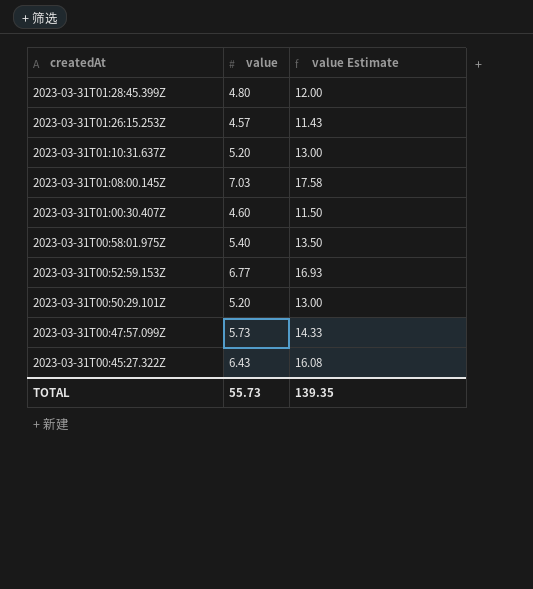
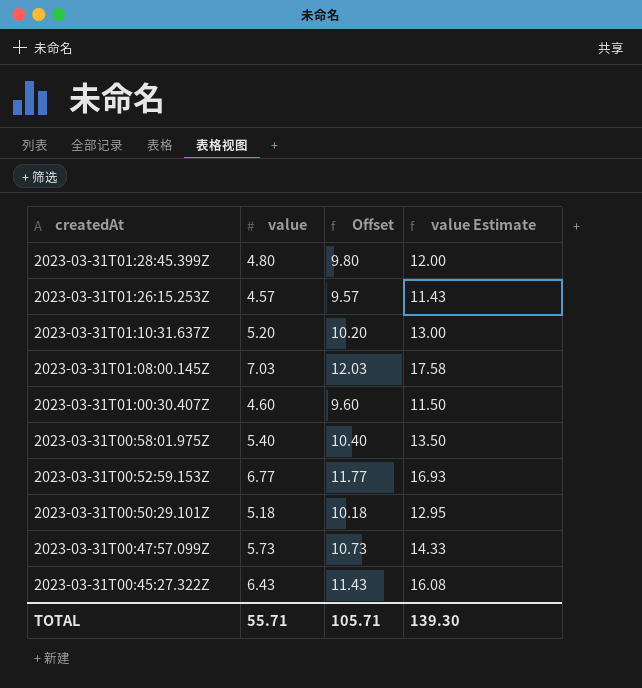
column Offset | formula: none -> [value] + 5
2023-03-31T00:50:29.101Z | value: 5.20 -> 5.18
2023-03-31T00:50:29.101Z | value Estimate: 13.00 -> 12.95
TOTAL | value: 55.73 -> 55.71
TOTAL | value Estimate: 139.35 -> 139.30

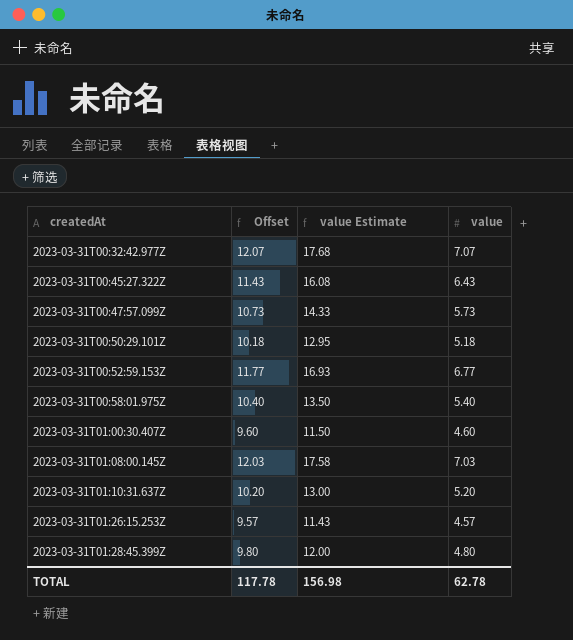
row order: createdAt descending -> createdAt ascending
column value | position: 2 -> 4
row 2023-03-31T00:32:42.977Z: none -> 12.07 | 17.68 | 7.07
TOTAL | Offset: 105.71 -> 117.78
TOTAL | value Estimate: 139.30 -> 156.98
TOTAL | value: 55.71 -> 62.78

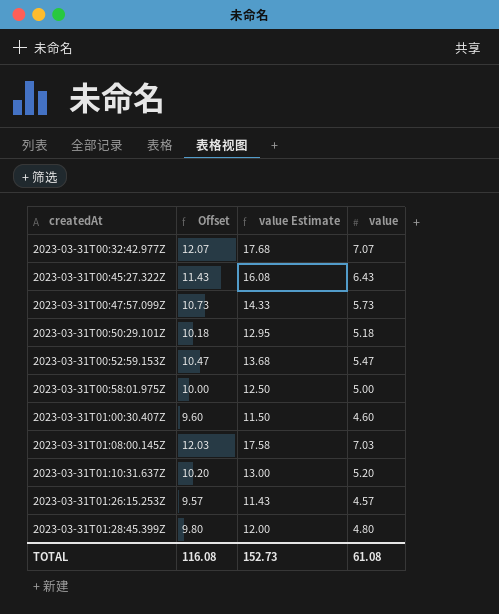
2023-03-31T00:52:59.153Z | Offset: 11.77 -> 10.47
2023-03-31T00:52:59.153Z | value Estimate: 16.93 -> 13.68
2023-03-31T00:52:59.153Z | value: 6.77 -> 5.47
2023-03-31T00:58:01.975Z | Offset: 10.40 -> 10.00
2023-03-31T00:58:01.975Z | value Estimate: 13.50 -> 12.50
2023-03-31T00:58:01.975Z | value: 5.40 -> 5.00
TOTAL | Offset: 117.78 -> 116.08
TOTAL | value Estimate: 156.98 -> 152.73
TOTAL | value: 62.78 -> 61.08

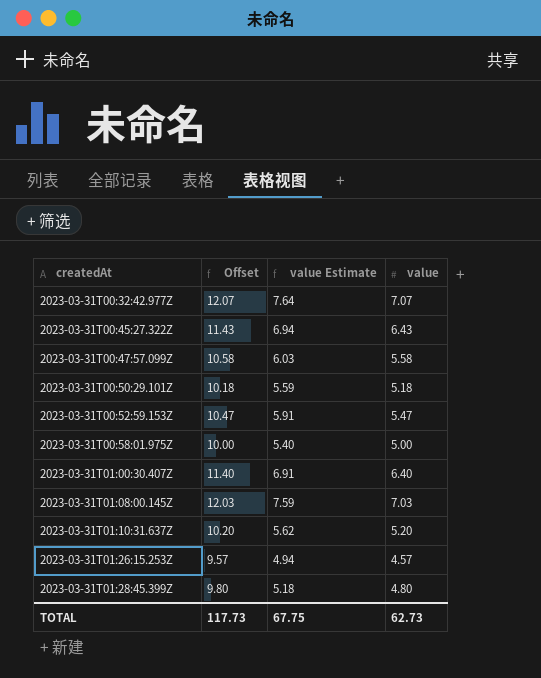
column value Estimate | formula: [value] * 2.5 -> [value] * 1.08
2023-03-31T00:47:57.099Z | Offset: 10.73 -> 10.58
2023-03-31T00:47:57.099Z | value: 5.73 -> 5.58
2023-03-31T01:00:30.407Z | Offset: 9.60 -> 11.40
2023-03-31T01:00:30.407Z | value: 4.60 -> 6.40
TOTAL | Offset: 116.08 -> 117.73
TOTAL | value Estimate: 152.73 -> 67.75
TOTAL | value: 61.08 -> 62.73

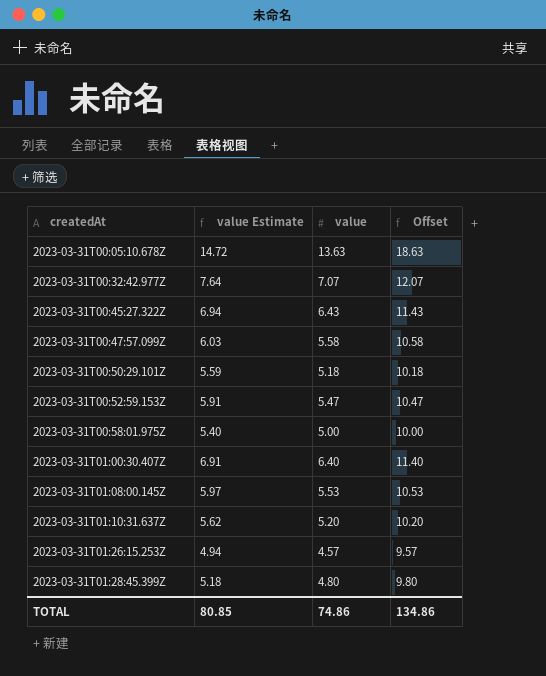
column Offset | position: 2 -> 4
row 2023-03-31T00:05:10.678Z: none -> 14.72 | 13.63 | 18.63
2023-03-31T01:08:00.145Z | value Estimate: 7.59 -> 5.97
2023-03-31T01:08:00.145Z | value: 7.03 -> 5.53
2023-03-31T01:08:00.145Z | Offset: 12.03 -> 10.53
TOTAL | value Estimate: 67.75 -> 80.85
TOTAL | value: 62.73 -> 74.86
TOTAL | Offset: 117.73 -> 134.86

